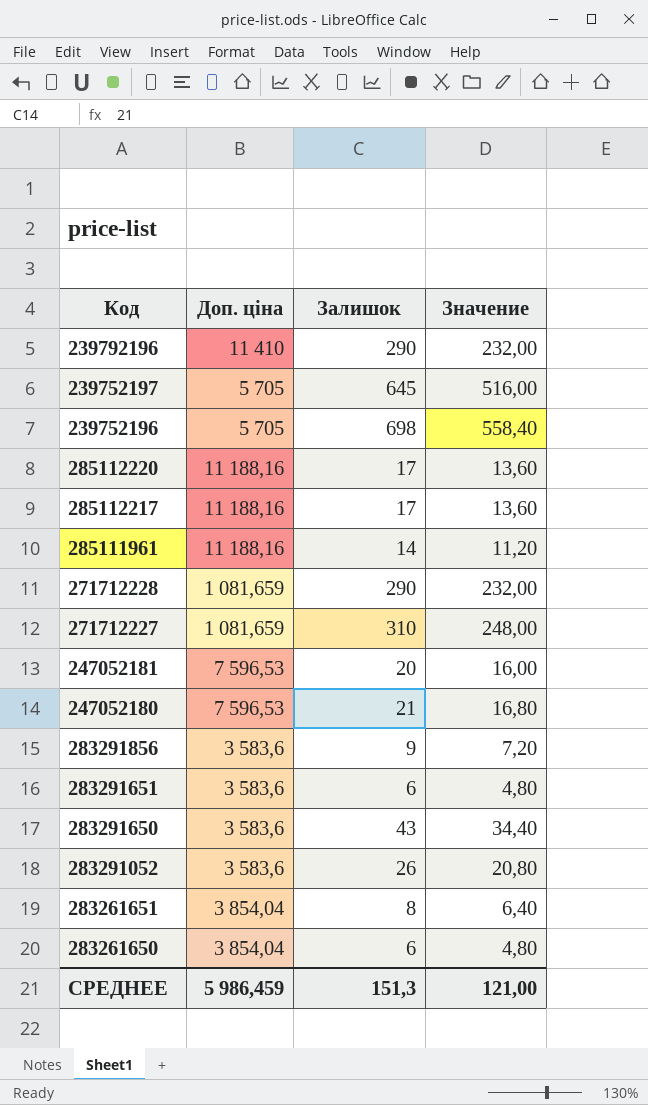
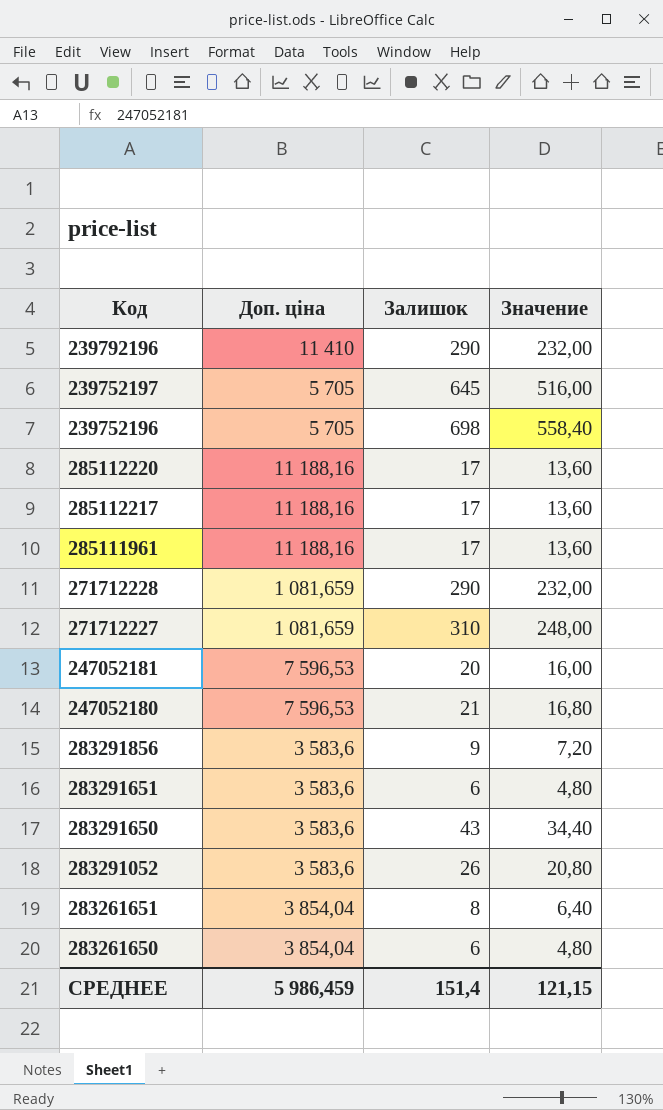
285111961 | Залишок: 14 -> 17
285111961 | Значение: 11,20 -> 13,60
СРЕДНЕЕ | Залишок: 151,3 -> 151,4
СРЕДНЕЕ | Значение: 121,00 -> 121,15

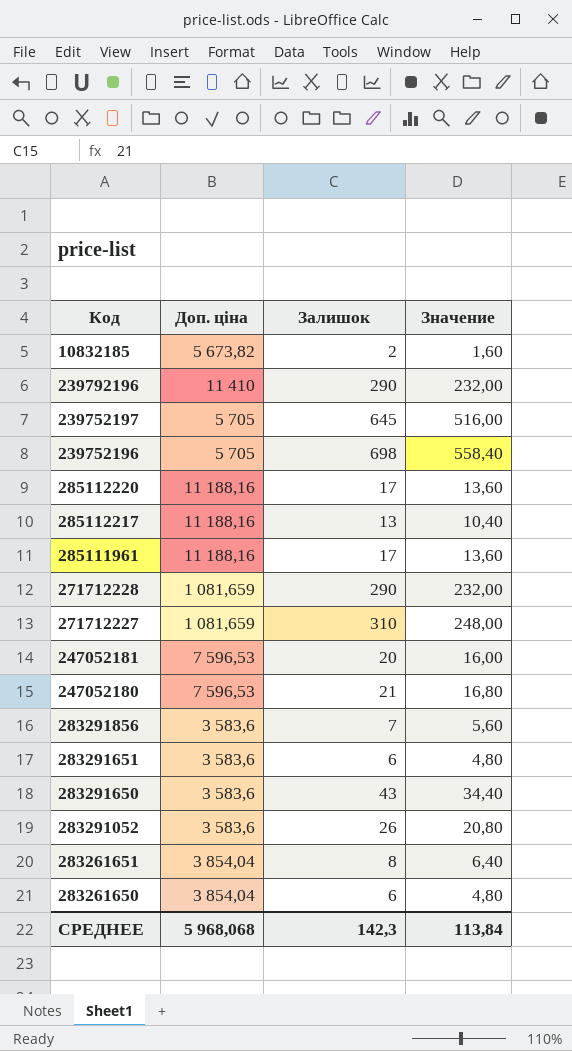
row 10832185: none -> 5 673,82 | 2 | 1,60
285112217 | Залишок: 17 -> 13
285112217 | Значение: 13,60 -> 10,40
283291856 | Залишок: 9 -> 7
283291856 | Значение: 7,20 -> 5,60
СРЕДНЕЕ | Доп. ціна: 5 986,459 -> 5 968,068
СРЕДНЕЕ | Залишок: 151,4 -> 142,3
СРЕДНЕЕ | Значение: 121,15 -> 113,84

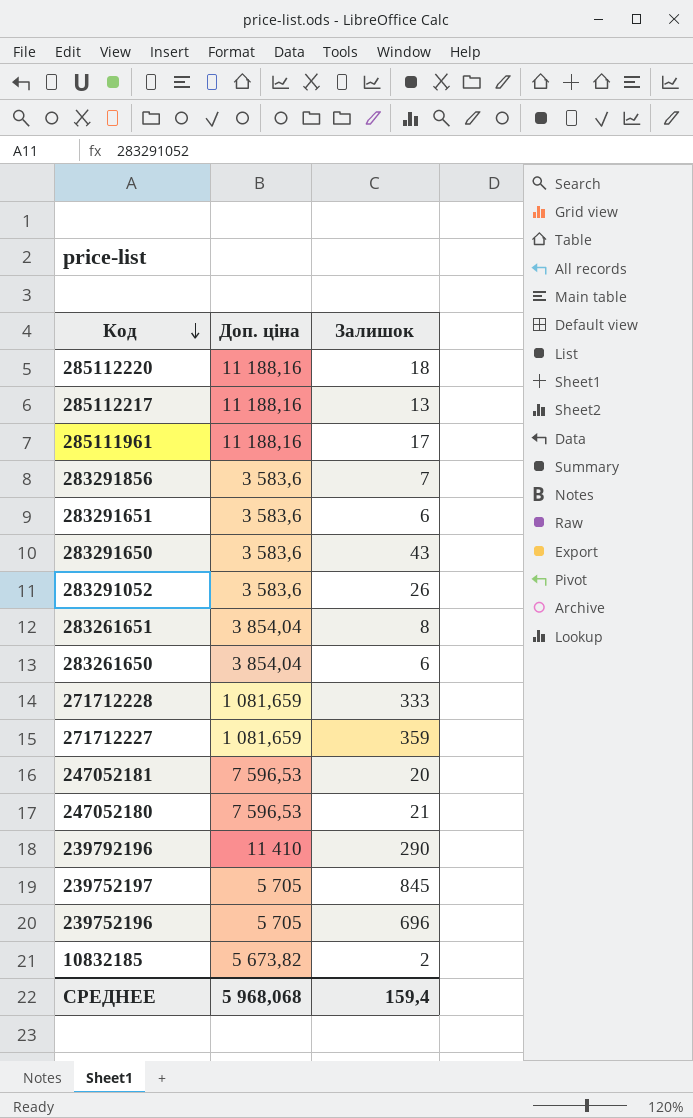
row order: none -> Код descending
column Значение | formula: [Залишок] * 0,8 -> none
285112220 | Залишок: 17 -> 18
271712228 | Залишок: 290 -> 333
271712227 | Залишок: 310 -> 359
239752197 | Залишок: 645 -> 845
239752196 | Залишок: 698 -> 696
СРЕДНЕЕ | Залишок: 142,3 -> 159,4

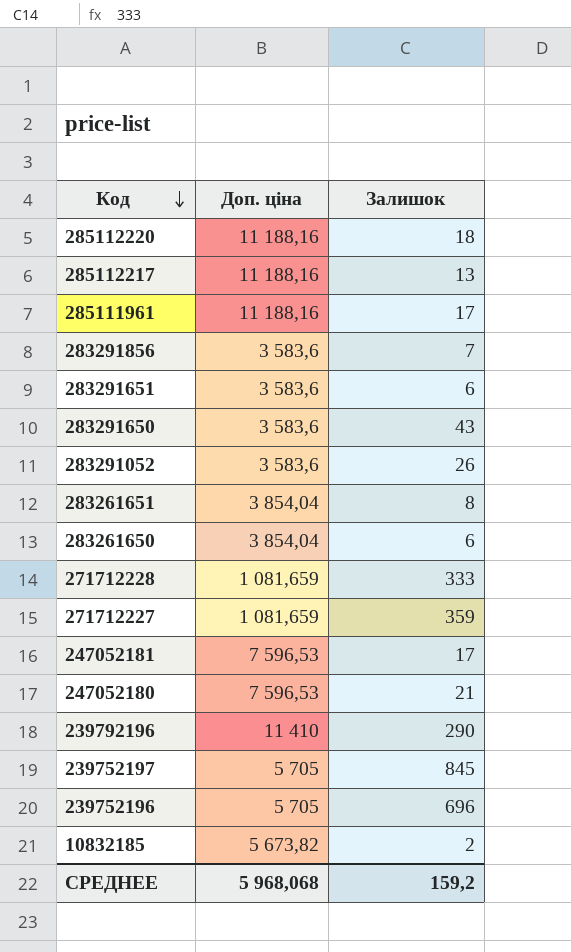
247052181 | Залишок: 20 -> 17
СРЕДНЕЕ | Залишок: 159,4 -> 159,2

